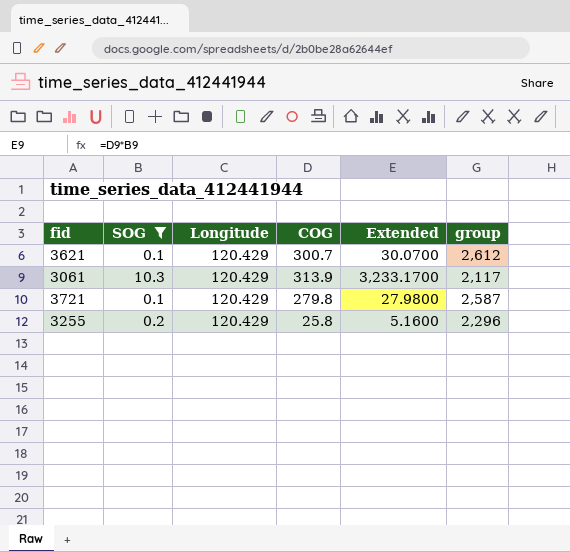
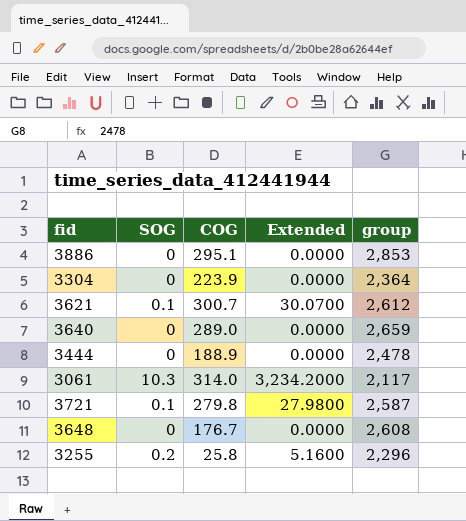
filter: SOG != 0 -> none
column Longitude | position: 3 -> none
3061 | COG: 313.9 -> 314.0
3061 | Extended: 3,233.1700 -> 3,234.2000

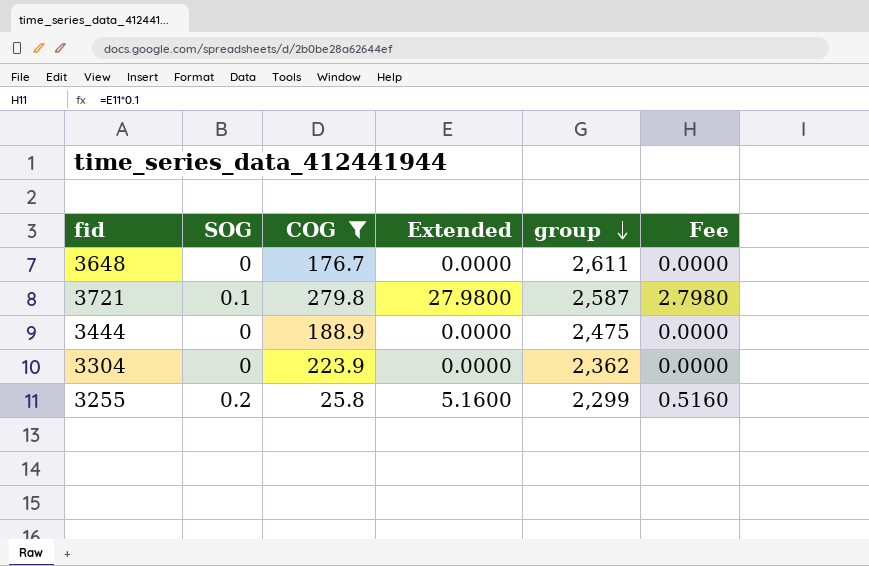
filter: none -> COG <= 279.8
row order: none -> group descending
column Fee | formula: none -> [Extended] * 0.1
3648 | group: 2,608 -> 2,611
3444 | group: 2,478 -> 2,475
3304 | group: 2,364 -> 2,362
3255 | group: 2,296 -> 2,299

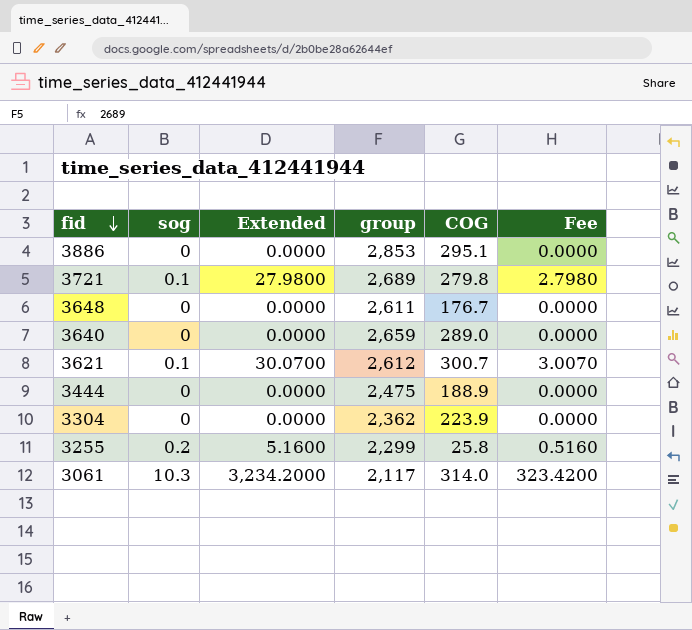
filter: COG <= 279.8 -> none
row order: group descending -> fid descending
column name: SOG -> sog
column COG | position: 3 -> 5
3721 | group: 2,587 -> 2,689

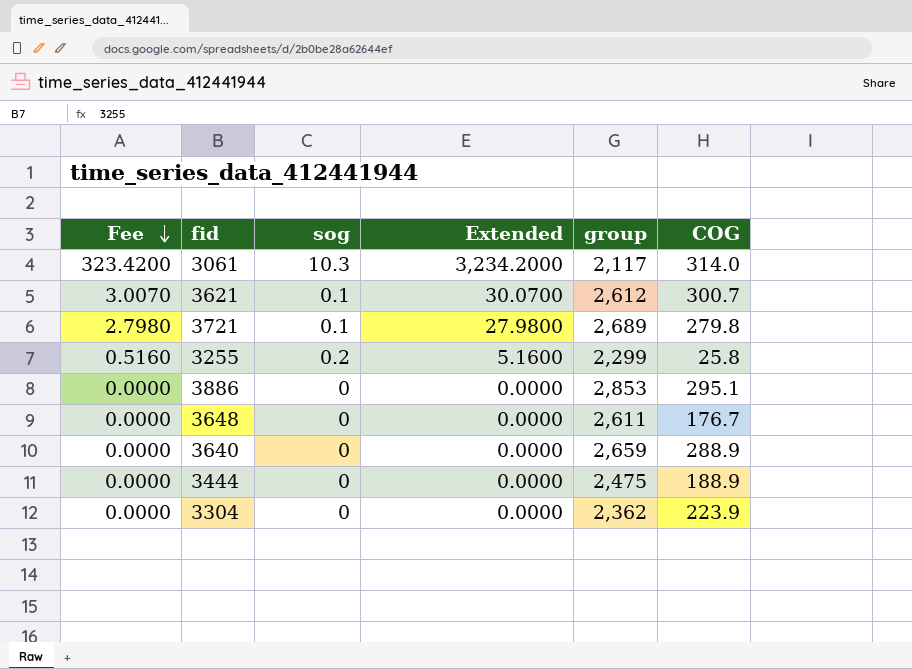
row order: fid descending -> Fee descending
column Fee | position: 6 -> 1
3640 | COG: 289.0 -> 288.9

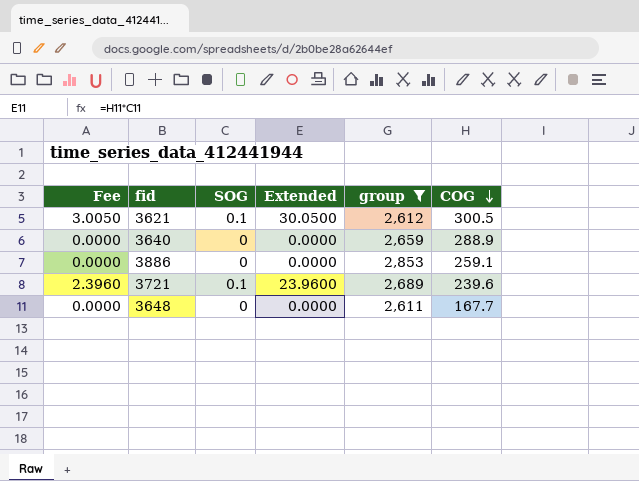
filter: none -> group >= 2,611
row order: Fee descending -> COG descending
column name: sog -> SOG
3621 | Fee: 3.0070 -> 3.0050
3621 | Extended: 30.0700 -> 30.0500
3621 | COG: 300.7 -> 300.5
3886 | COG: 295.1 -> 259.1
3721 | Fee: 2.7980 -> 2.3960
3721 | Extended: 27.9800 -> 23.9600
3721 | COG: 279.8 -> 239.6
3648 | COG: 176.7 -> 167.7

